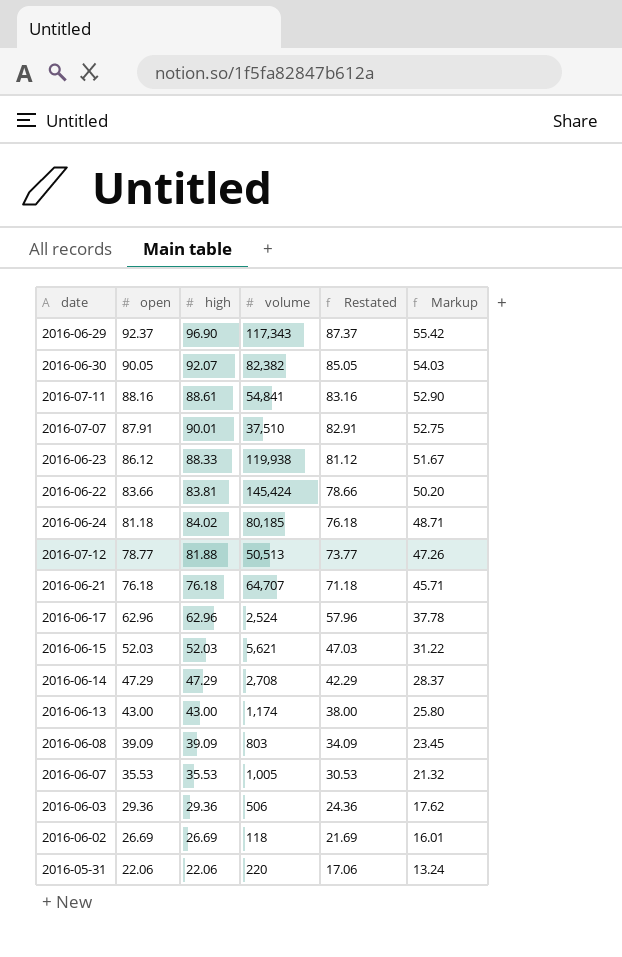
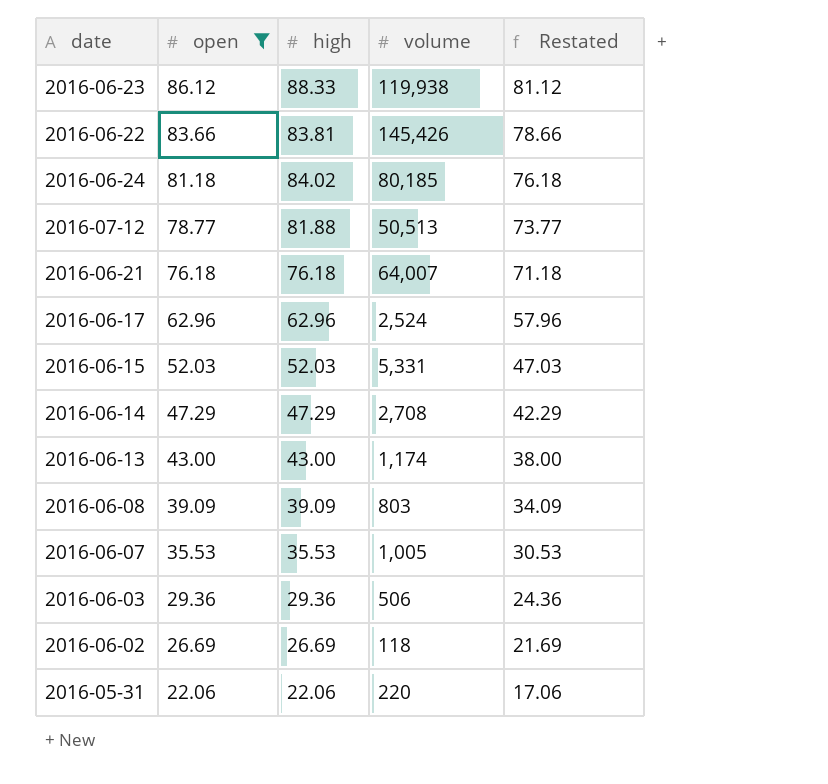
filter: none -> open <= 86.12
column Markup | formula: [open] * 0.6 -> none
2016-06-22 | volume: 145,424 -> 145,426
2016-06-21 | volume: 64,707 -> 64,007
2016-06-15 | volume: 5,621 -> 5,331

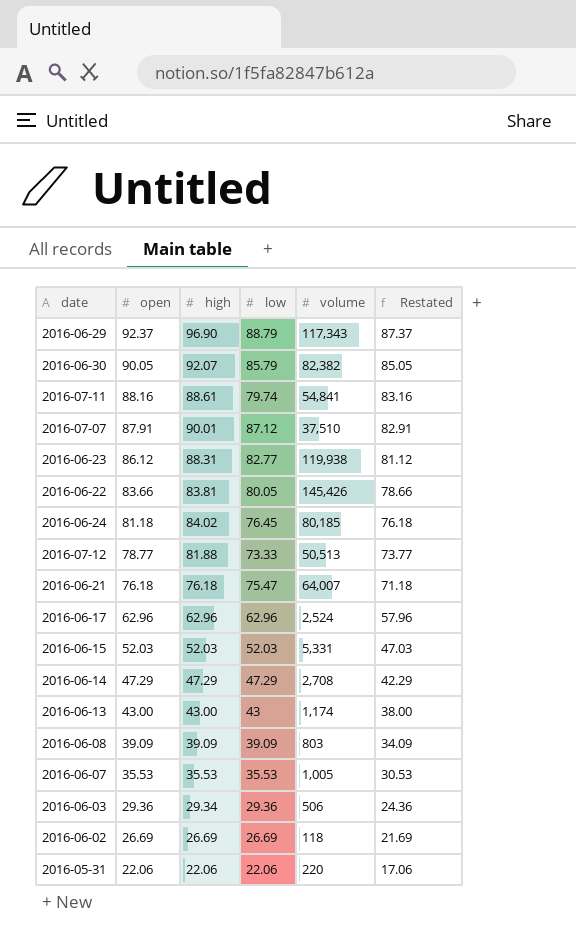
filter: open <= 86.12 -> none
column low | position: none -> 4
2016-06-23 | high: 88.33 -> 88.31
2016-06-03 | high: 29.36 -> 29.34

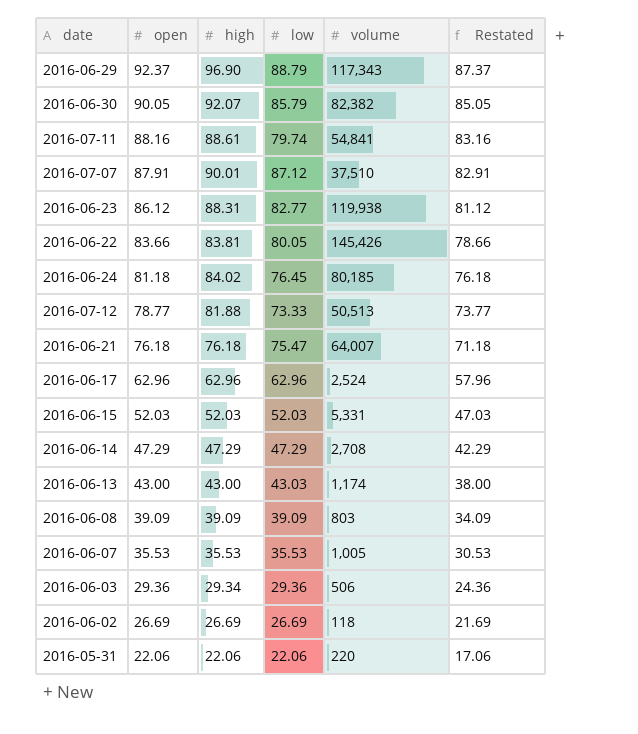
2016-06-13 | low: 43 -> 43.03

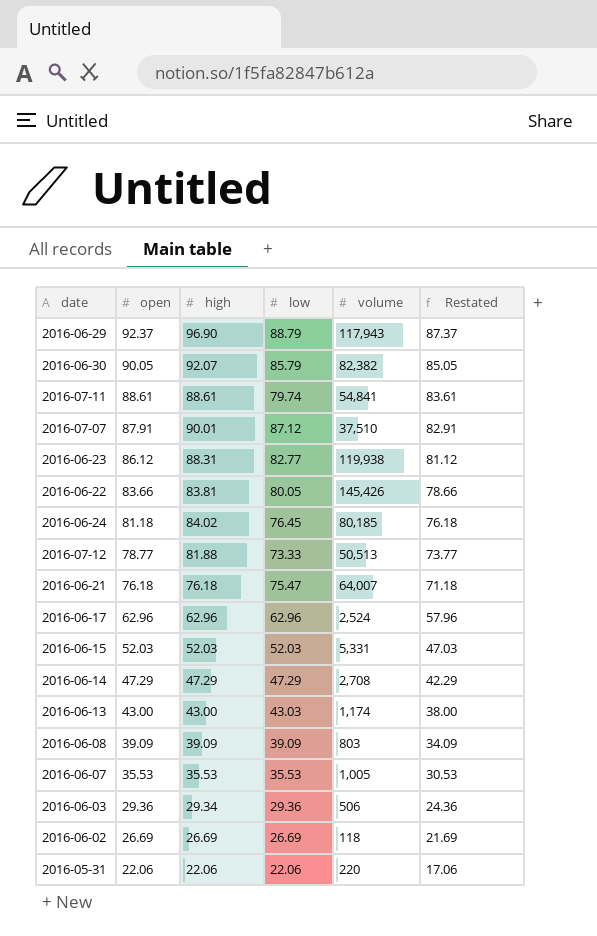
2016-06-29 | volume: 117,343 -> 117,943
2016-07-11 | open: 88.16 -> 88.61
2016-07-11 | Restated: 83.16 -> 83.61

